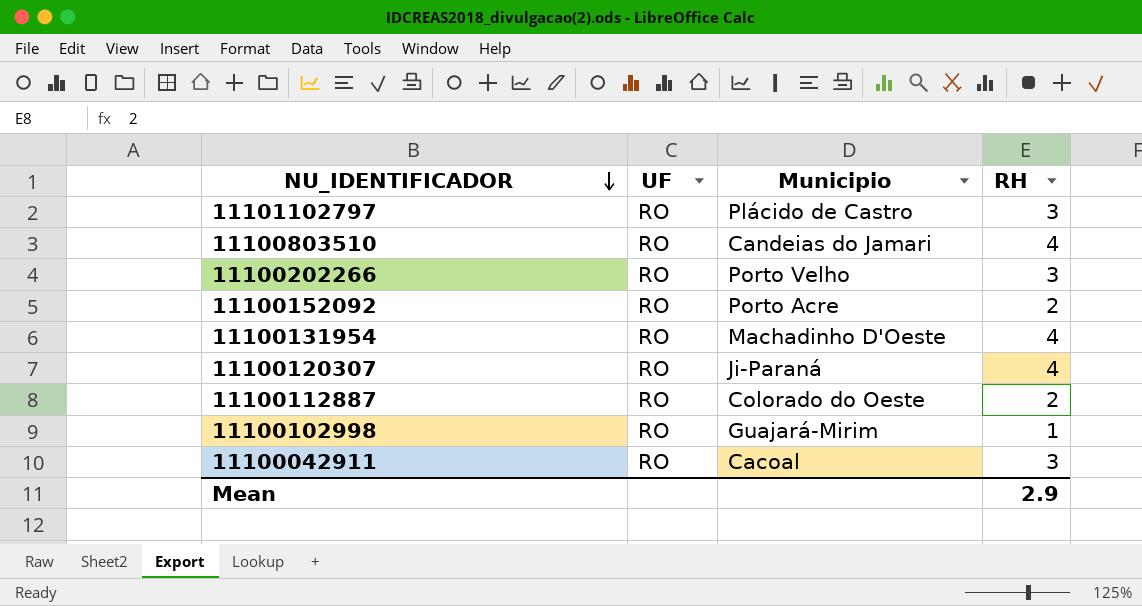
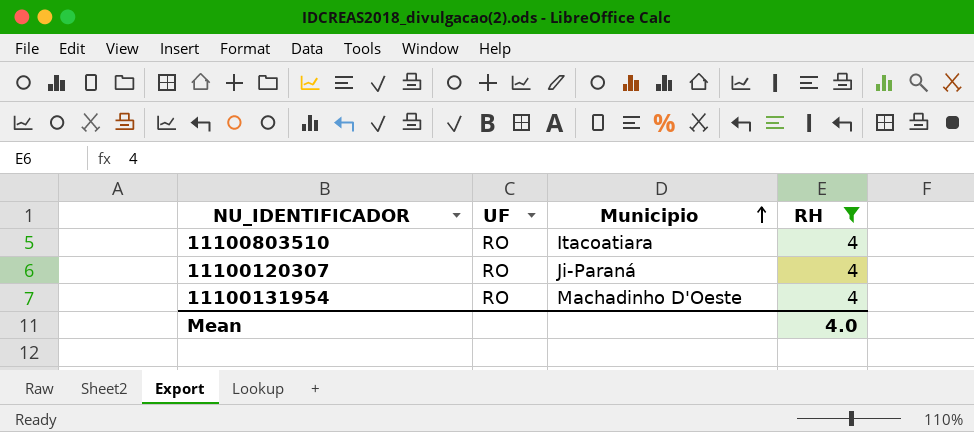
filter: none -> RH = 4
row order: NU_IDENTIFICADOR descending -> Municipio ascending
11100803510 | Municipio: Candeias do Jamari -> Itacoatiara
Mean | RH: 2.9 -> 4.0

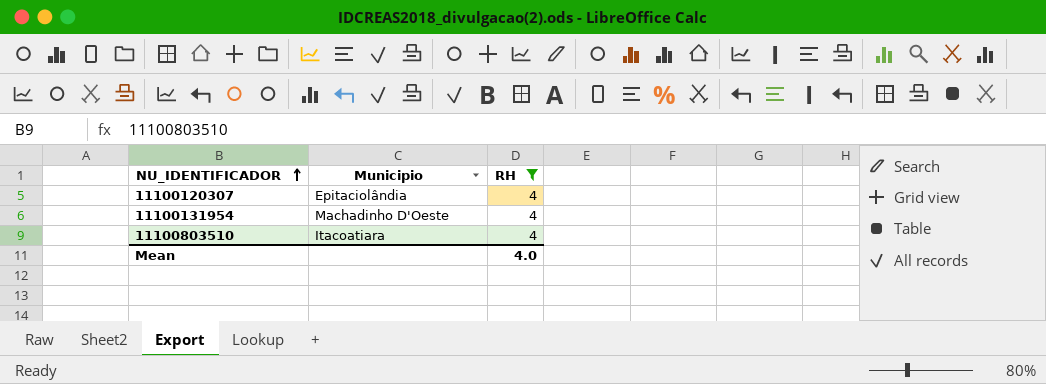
row order: Municipio ascending -> NU_IDENTIFICADOR ascending
column UF | position: 2 -> none
11100120307 | Municipio: Ji-Paraná -> Epitaciolândia

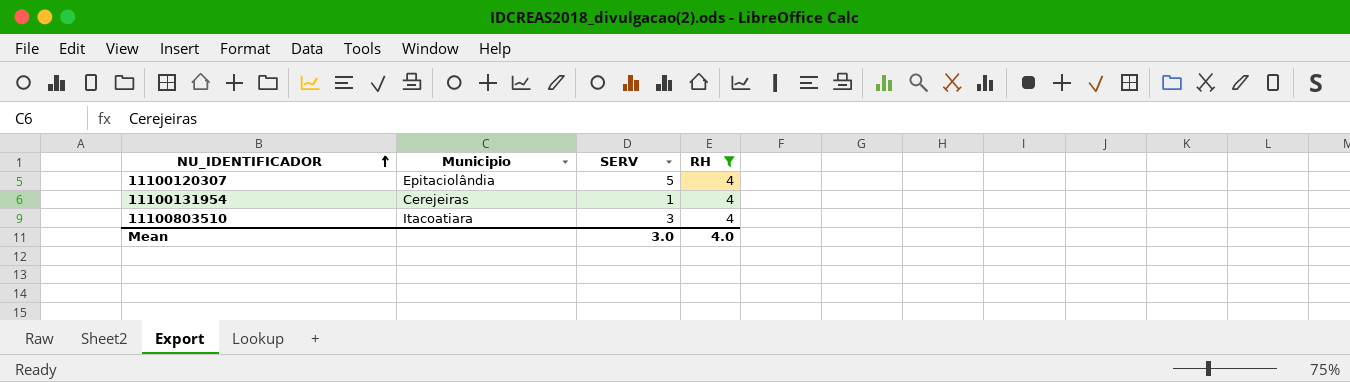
column SERV | position: none -> 3
11100131954 | Municipio: Machadinho D'Oeste -> Cerejeiras

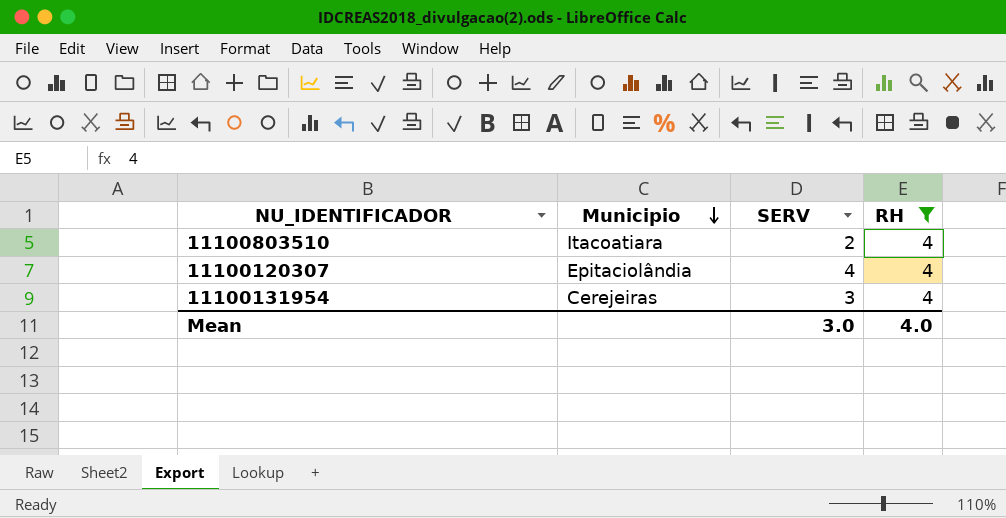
row order: NU_IDENTIFICADOR ascending -> Municipio descending
11100803510 | SERV: 3 -> 2
11100120307 | SERV: 5 -> 4
11100131954 | SERV: 1 -> 3

